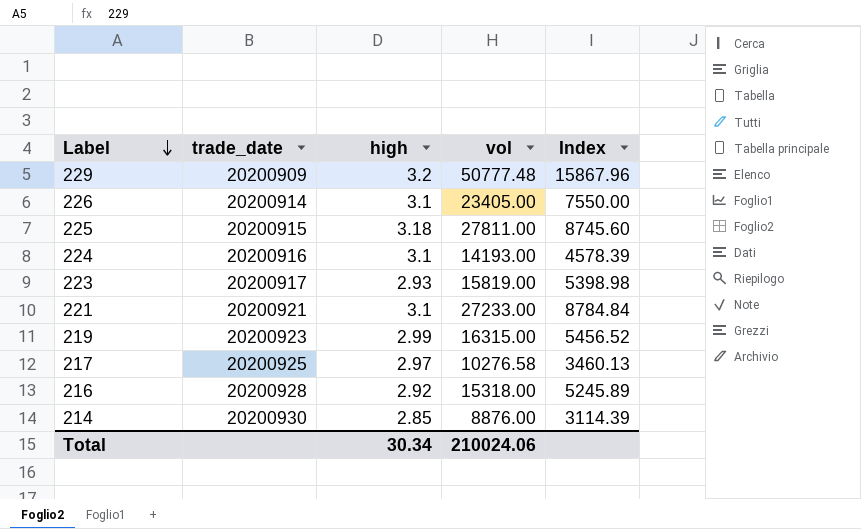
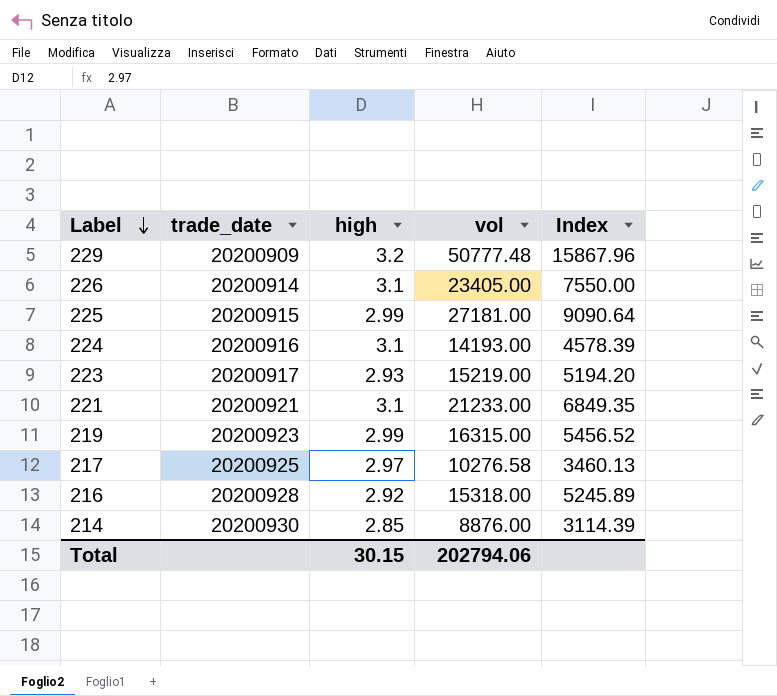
225 | high: 3.18 -> 2.99
225 | vol: 27811.00 -> 27181.00
225 | Index: 8745.60 -> 9090.64
223 | vol: 15819.00 -> 15219.00
223 | Index: 5398.98 -> 5194.20
221 | vol: 27233.00 -> 21233.00
221 | Index: 8784.84 -> 6849.35
Total | high: 30.34 -> 30.15
Total | vol: 210024.06 -> 202794.06

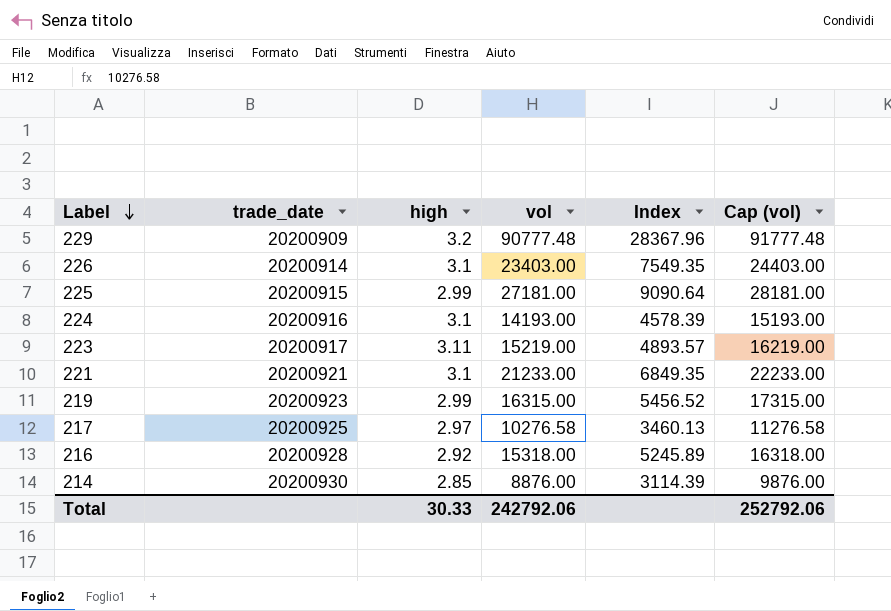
column Cap (vol) | formula: none -> [vol] + 1000
229 | vol: 50777.48 -> 90777.48
229 | Index: 15867.96 -> 28367.96
226 | vol: 23405.00 -> 23403.00
226 | Index: 7550.00 -> 7549.35
223 | high: 2.93 -> 3.11
223 | Index: 5194.20 -> 4893.57
Total | high: 30.15 -> 30.33
Total | vol: 202794.06 -> 242792.06

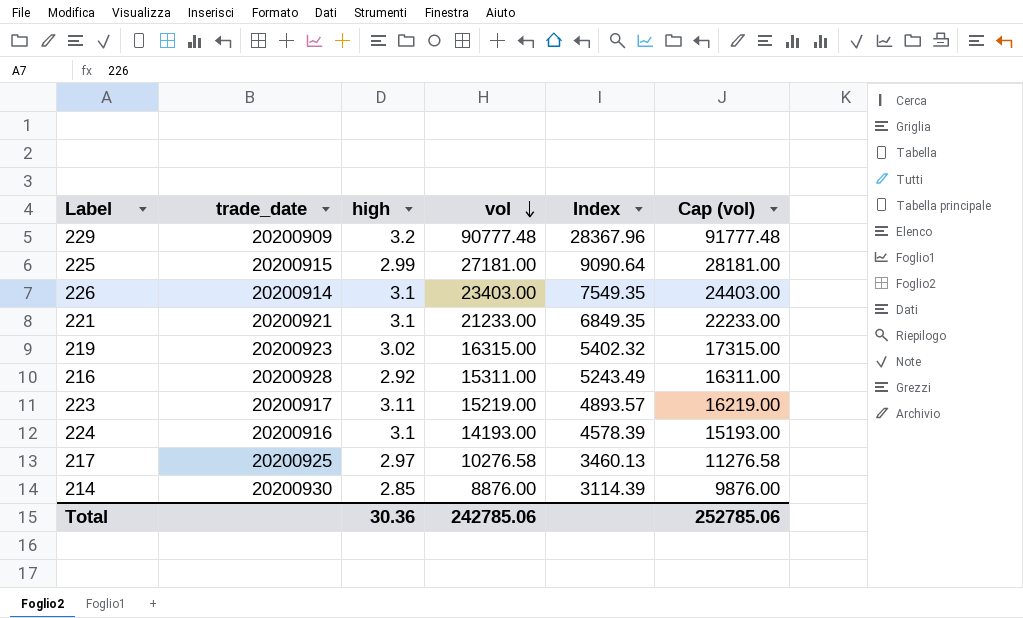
row order: Label descending -> vol descending
219 | high: 2.99 -> 3.02
219 | Index: 5456.52 -> 5402.32
216 | vol: 15318.00 -> 15311.00
216 | Index: 5245.89 -> 5243.49
216 | Cap (vol): 16318.00 -> 16311.00
Total | high: 30.33 -> 30.36
Total | vol: 242792.06 -> 242785.06
Total | Cap (vol): 252792.06 -> 252785.06

